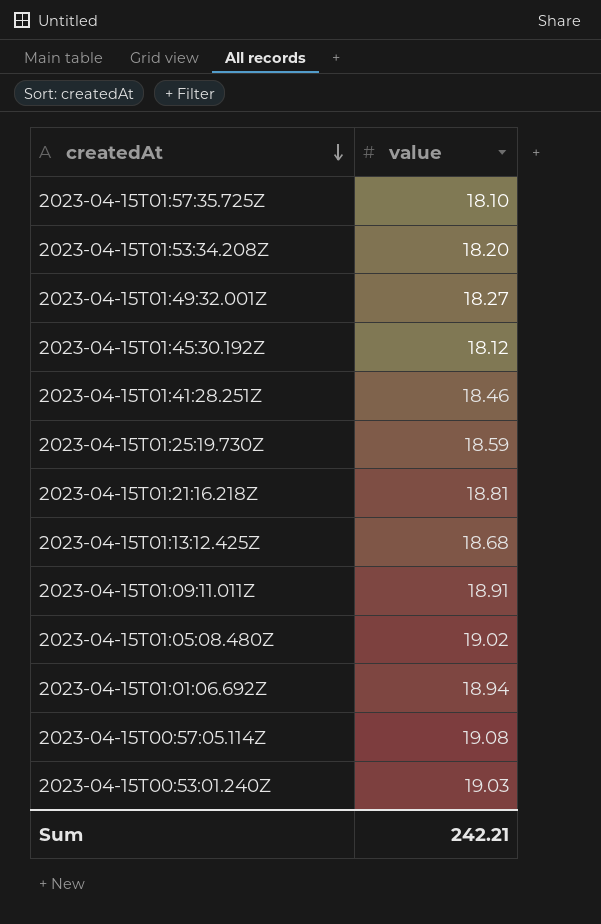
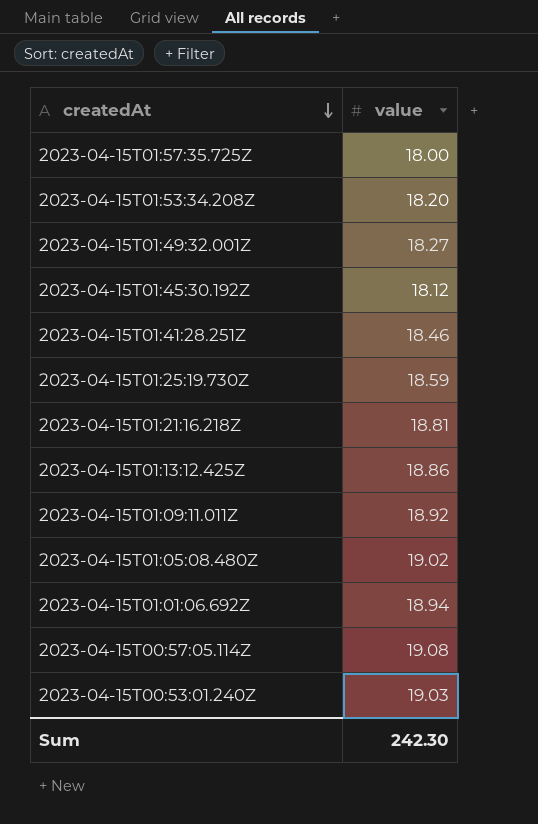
2023-04-15T01:57:35.725Z | value: 18.10 -> 18.00
2023-04-15T01:13:12.425Z | value: 18.68 -> 18.86
2023-04-15T01:09:11.011Z | value: 18.91 -> 18.92
Sum | value: 242.21 -> 242.30

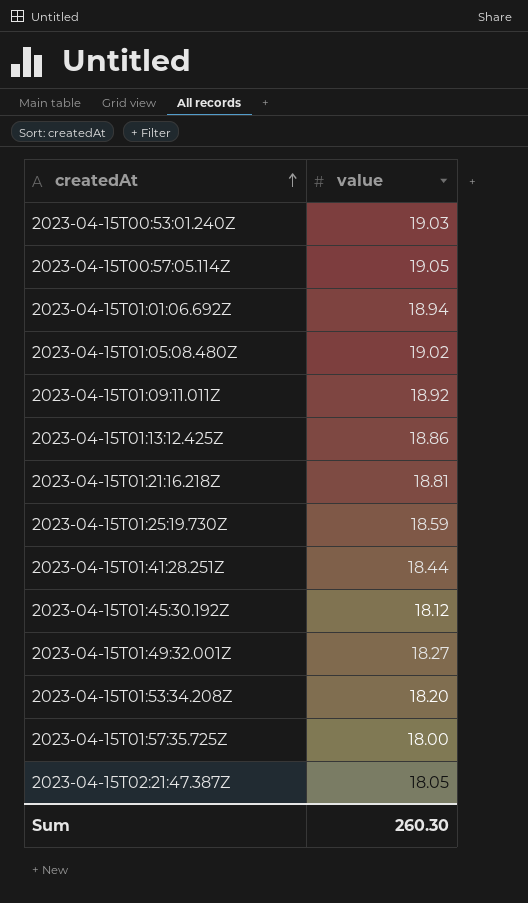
row order: createdAt descending -> createdAt ascending
2023-04-15T00:57:05.114Z | value: 19.08 -> 19.05
2023-04-15T01:41:28.251Z | value: 18.46 -> 18.44
row 2023-04-15T02:21:47.387Z: none -> 18.05
Sum | value: 242.30 -> 260.30

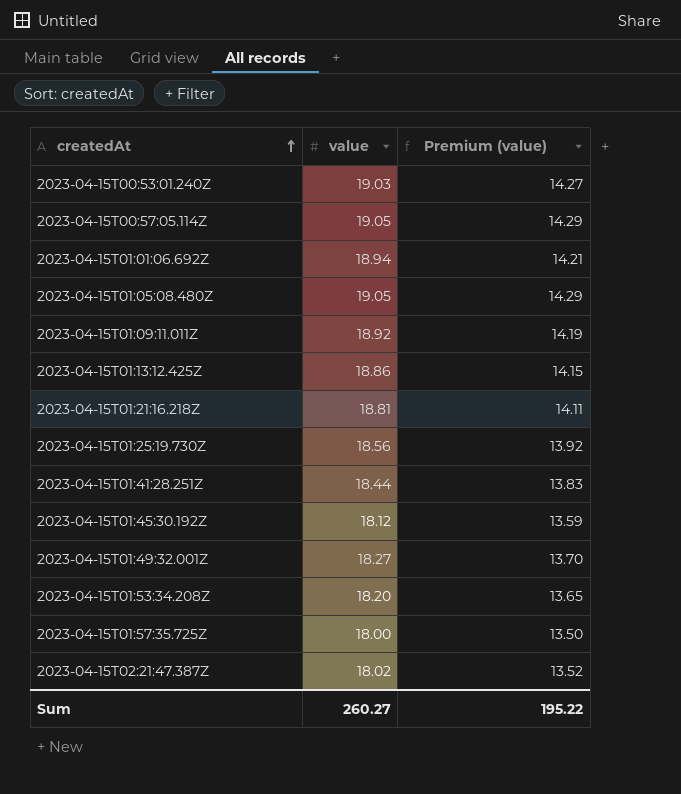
column Premium (value) | formula: none -> [value] * 0.75
2023-04-15T01:05:08.480Z | value: 19.02 -> 19.05
2023-04-15T01:25:19.730Z | value: 18.59 -> 18.56
2023-04-15T02:21:47.387Z | value: 18.05 -> 18.02
Sum | value: 260.30 -> 260.27

